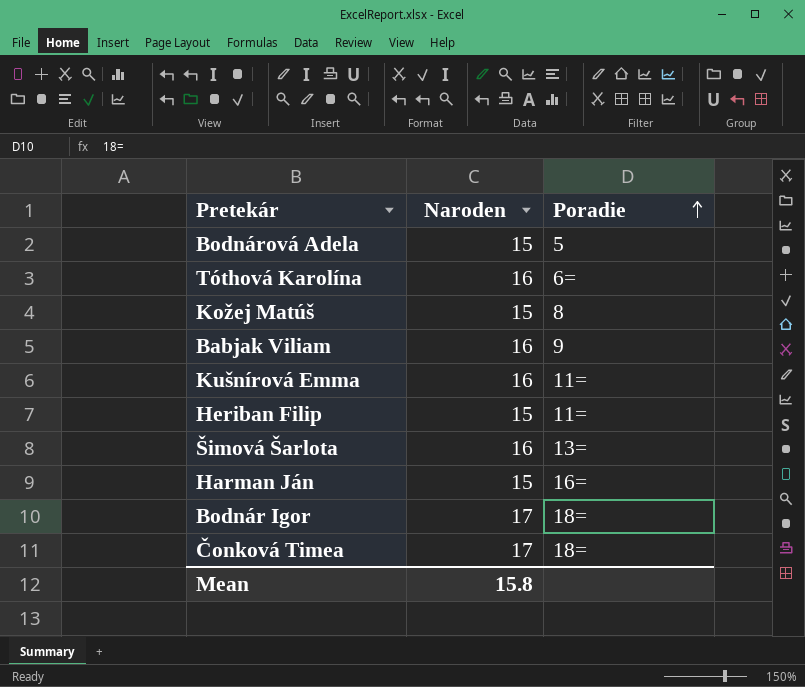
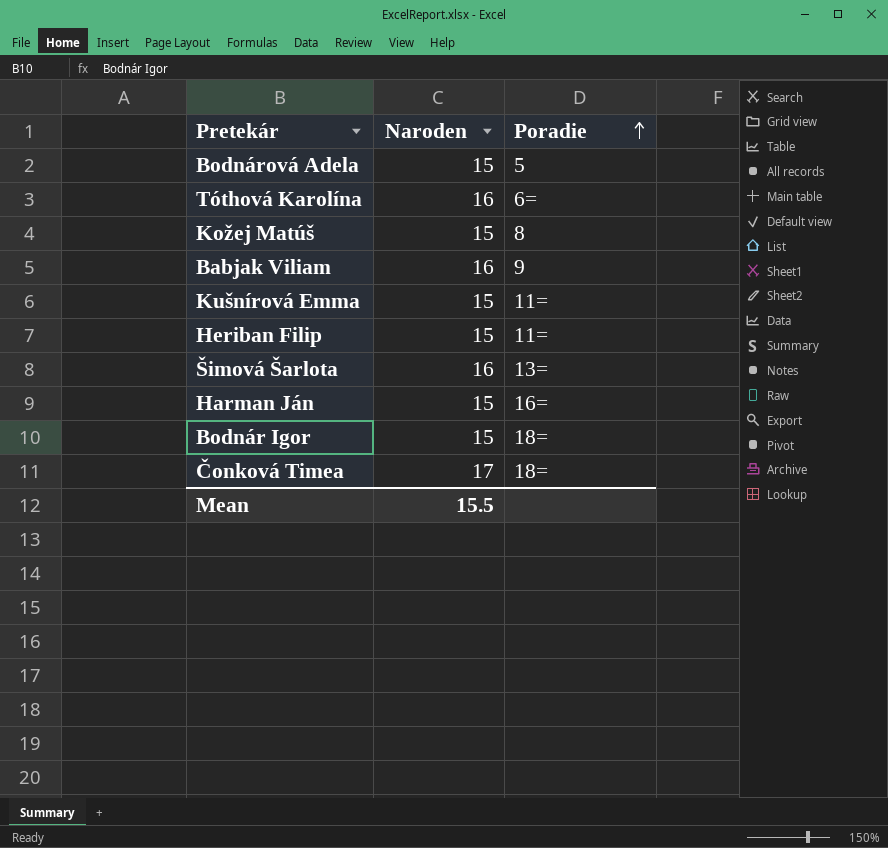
Kušnírová Emma | Naroden: 16 -> 15
Bodnár Igor | Naroden: 17 -> 15
Mean | Naroden: 15.8 -> 15.5

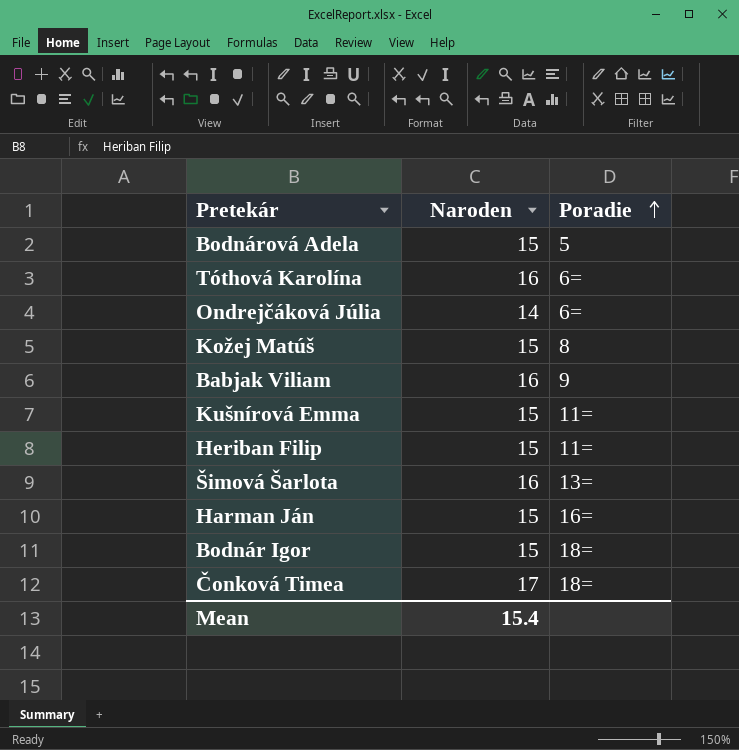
row Ondrejčáková Júlia: none -> 14 | 6=
Mean | Naroden: 15.5 -> 15.4

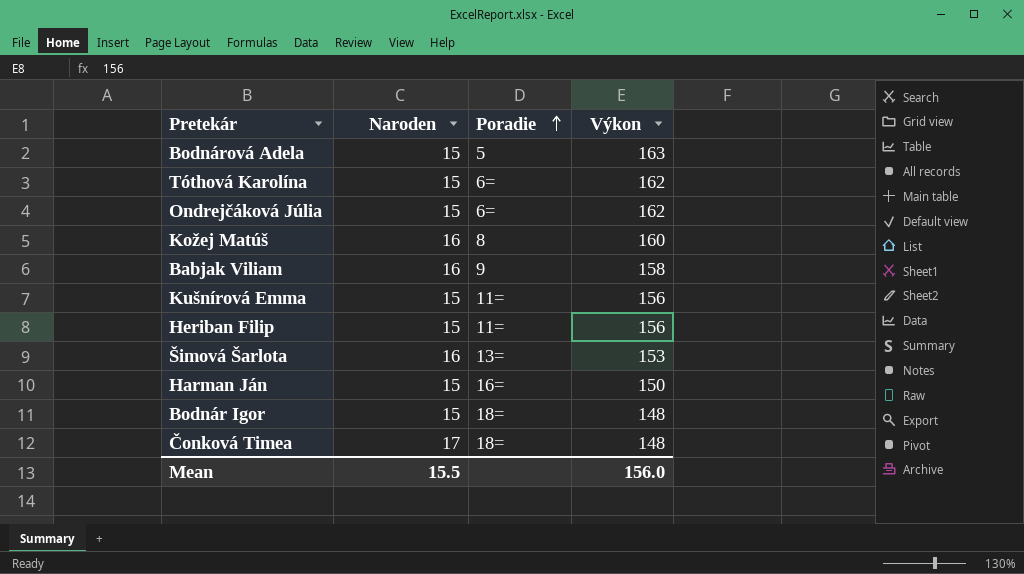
column Výkon | position: none -> 4
Tóthová Karolína | Naroden: 16 -> 15
Ondrejčáková Júlia | Naroden: 14 -> 15
Kožej Matúš | Naroden: 15 -> 16
Mean | Naroden: 15.4 -> 15.5

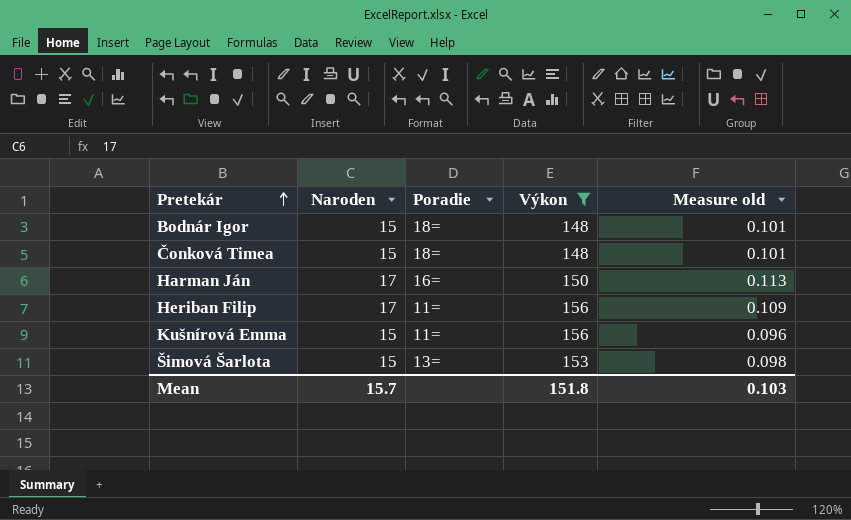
filter: none -> Výkon <= 156
row order: Poradie ascending -> Pretekár ascending
column Measure old | formula: none -> [Naroden] / [Výkon]
Čonková Timea | Naroden: 17 -> 15
Harman Ján | Naroden: 15 -> 17
Heriban Filip | Naroden: 15 -> 17
Šimová Šarlota | Naroden: 16 -> 15
Mean | Naroden: 15.5 -> 15.7
Mean | Výkon: 156.0 -> 151.8

